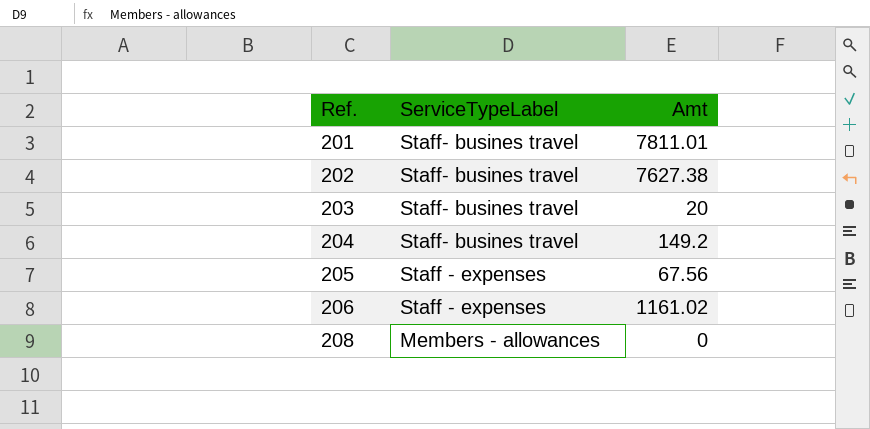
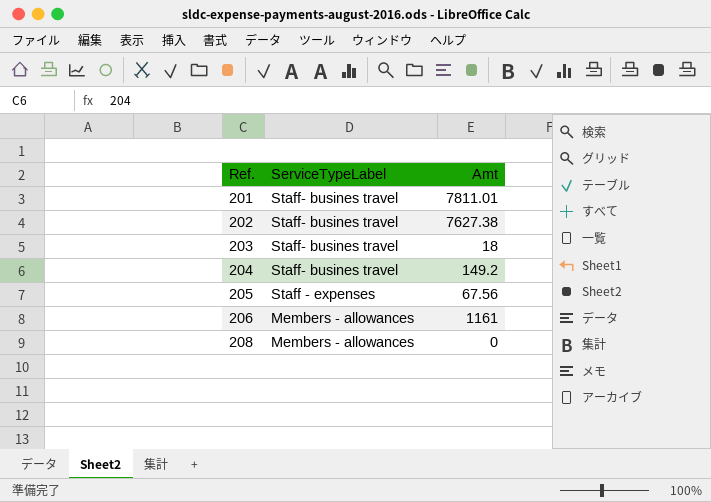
203 | Amt: 20 -> 18
206 | ServiceTypeLabel: Staff - expenses -> Members - allowances
206 | Amt: 1161.02 -> 1161

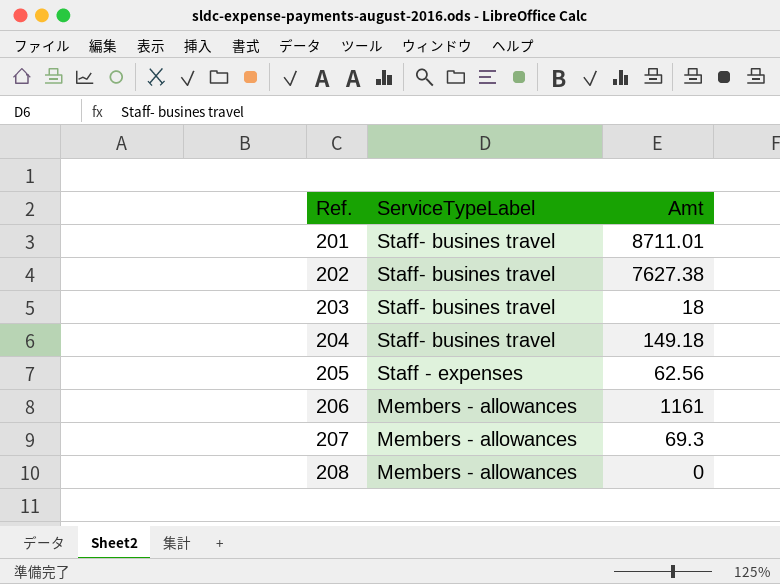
201 | Amt: 7811.01 -> 8711.01
204 | Amt: 149.2 -> 149.18
205 | Amt: 67.56 -> 62.56
row 207: none -> Members - allowances | 69.3

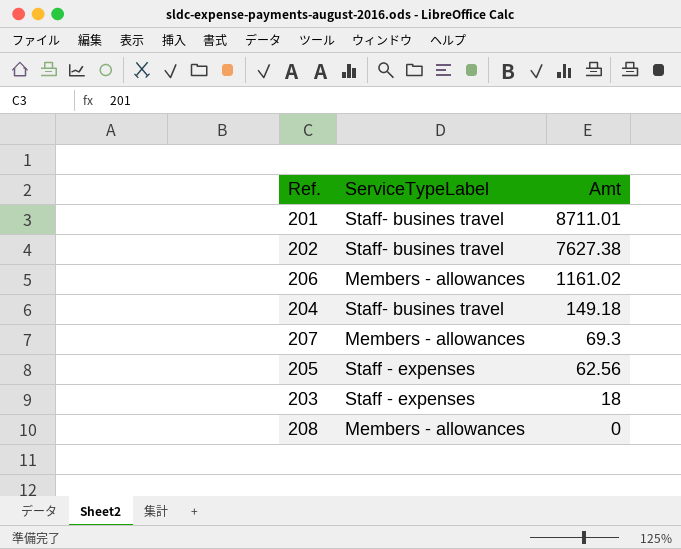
row order: Ref. ascending -> Amt descending
206 | Amt: 1161 -> 1161.02
203 | ServiceTypeLabel: Staff- busines travel -> Staff - expenses

